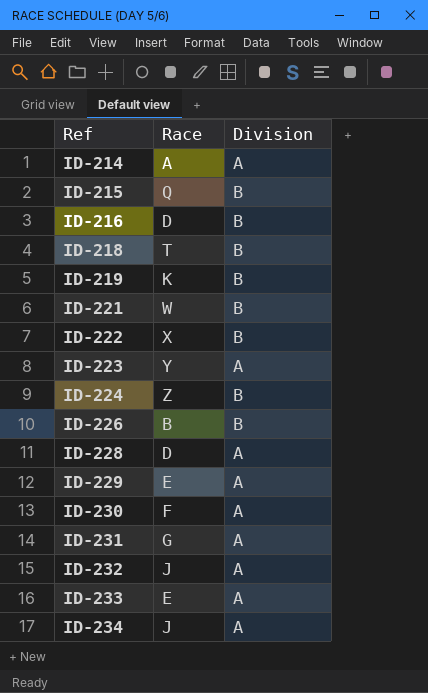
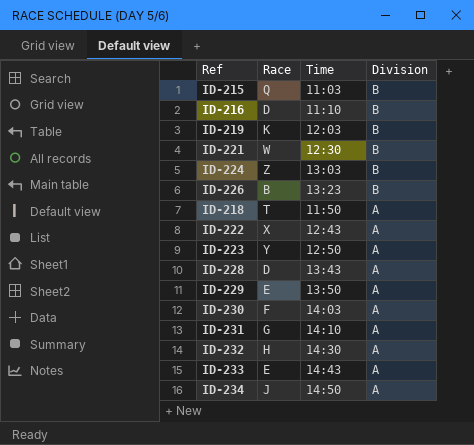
row order: Ref ascending -> Division descending
column Time | position: none -> 3
row ID-214: A | A -> none
ID-218 | Division: B -> A
ID-222 | Division: B -> A
ID-232 | Race: J -> H

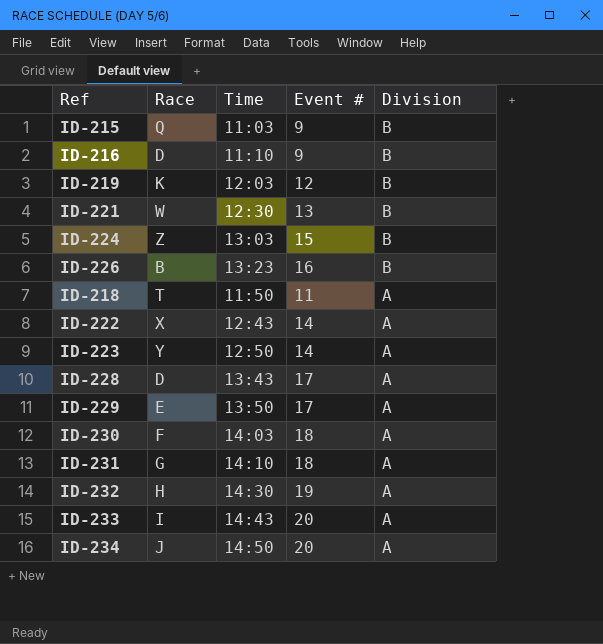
column Event # | position: none -> 4
ID-233 | Race: E -> I

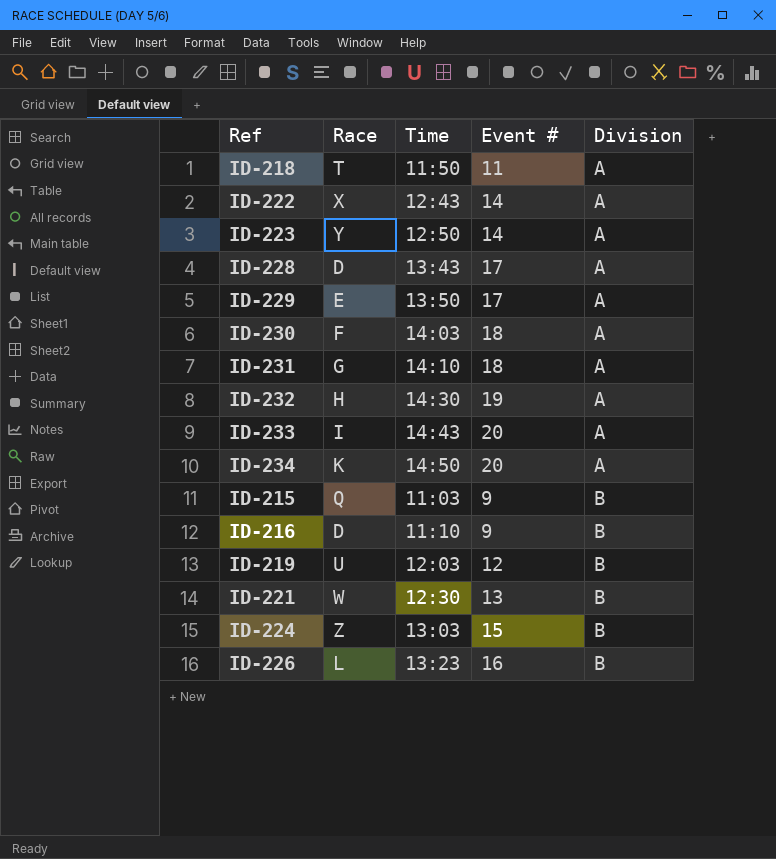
row order: Division descending -> Division ascending
ID-234 | Race: J -> K
ID-219 | Race: K -> U
ID-226 | Race: B -> L

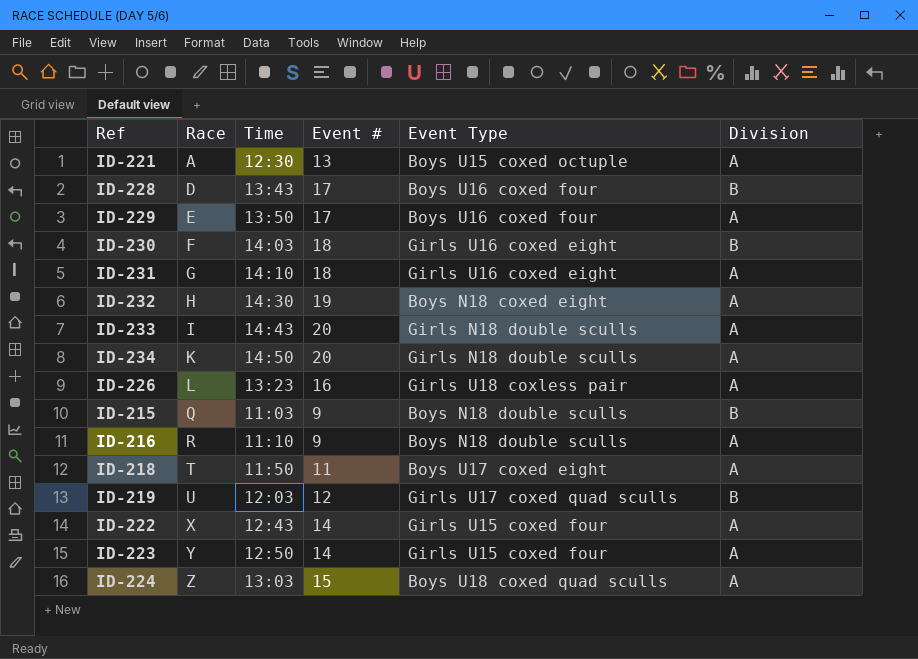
row order: Division ascending -> Race ascending
column Event Type | position: none -> 5
ID-221 | Race: W -> A
ID-221 | Division: B -> A
ID-228 | Division: A -> B
ID-230 | Division: A -> B
ID-226 | Division: B -> A
ID-216 | Race: D -> R
ID-216 | Division: B -> A
ID-224 | Division: B -> A

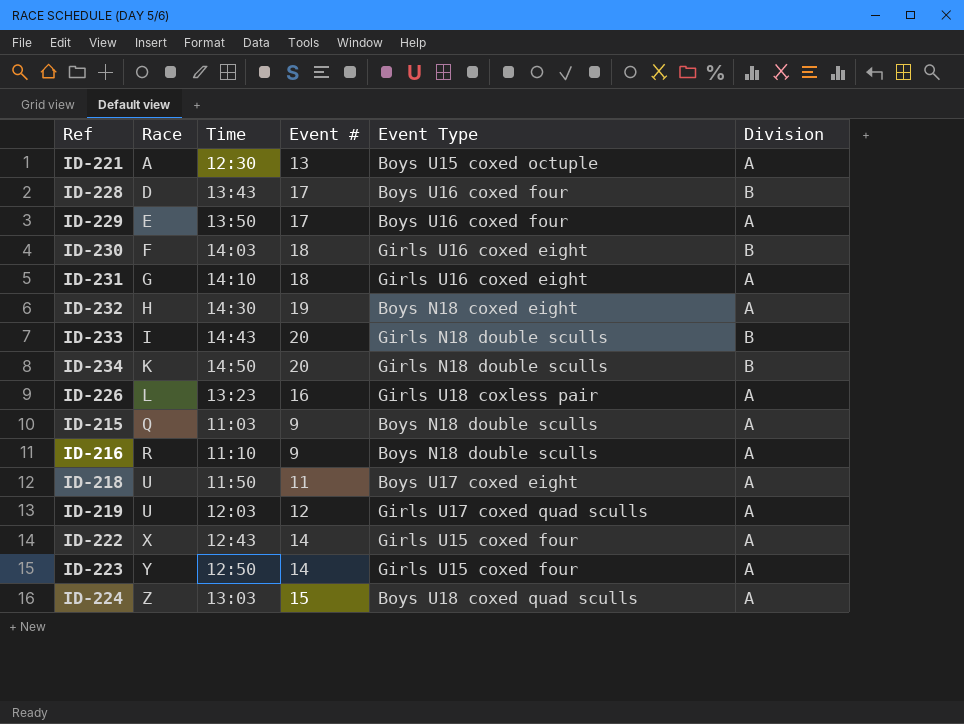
ID-233 | Division: A -> B
ID-234 | Division: A -> B
ID-215 | Division: B -> A
ID-218 | Race: T -> U
ID-219 | Division: B -> A

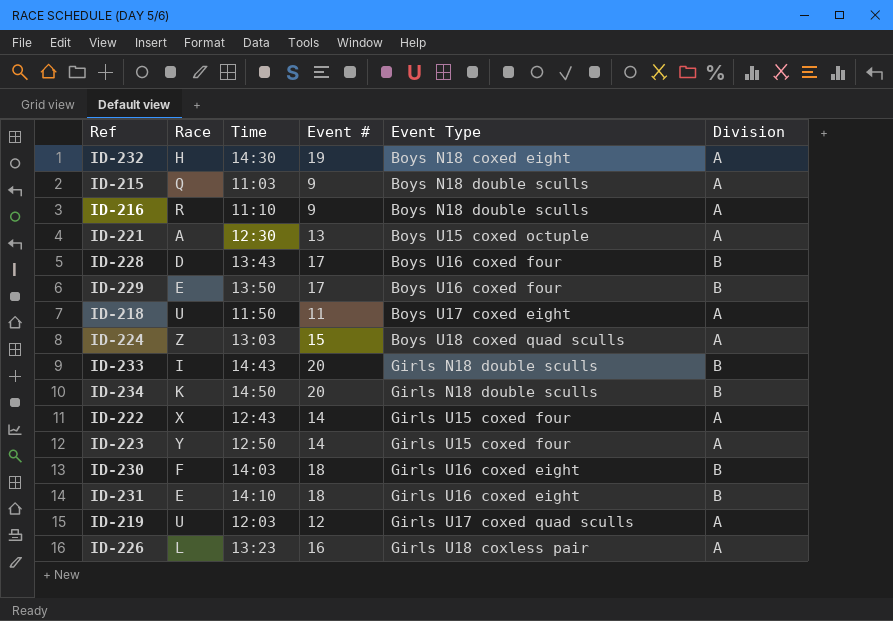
row order: Race ascending -> Event Type ascending
ID-229 | Division: A -> B
ID-231 | Race: G -> E
ID-231 | Division: A -> B

